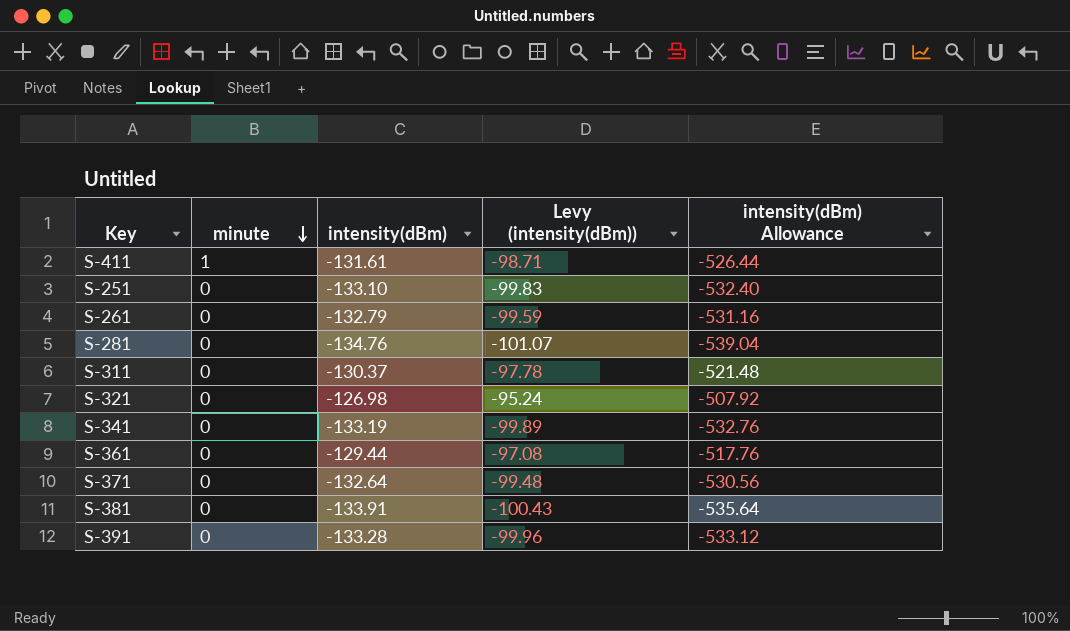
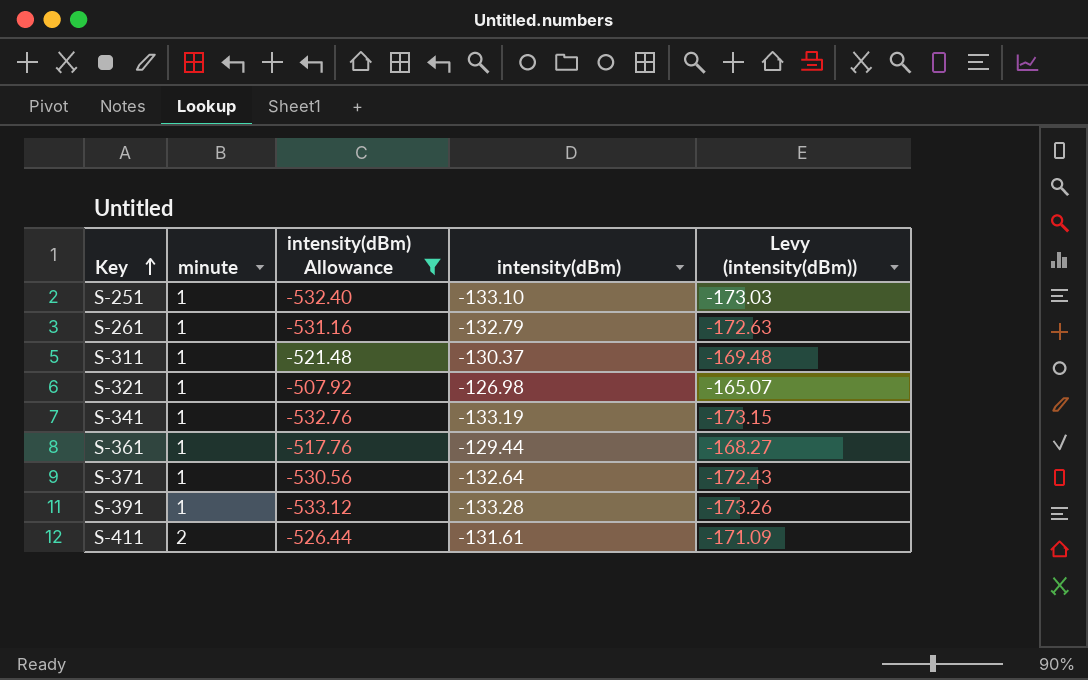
filter: none -> intensity(dBm) Allowance >= -533.12
row order: minute descending -> Key ascending
column intensity(dBm) Allowance | position: 5 -> 3
column Levy (intensity(dBm)) | formula: [intensity(dBm)] * 0.75 -> [intensity(dBm)] * 1.3
S-251 | minute: 0 -> 1
S-261 | minute: 0 -> 1
S-311 | minute: 0 -> 1
S-321 | minute: 0 -> 1
S-341 | minute: 0 -> 1
S-361 | minute: 0 -> 1
S-371 | minute: 0 -> 1
S-391 | minute: 0 -> 1
S-411 | minute: 1 -> 2

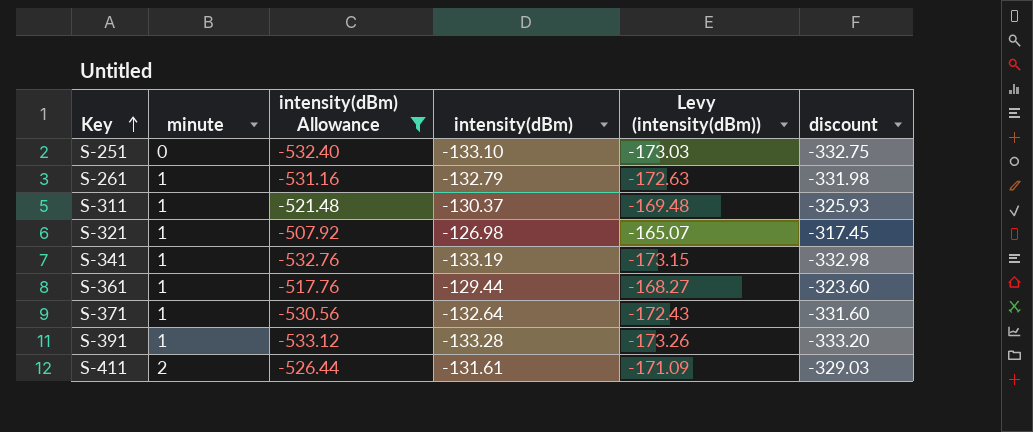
column discount | formula: none -> [intensity(dBm)] * 2.5
S-251 | minute: 1 -> 0

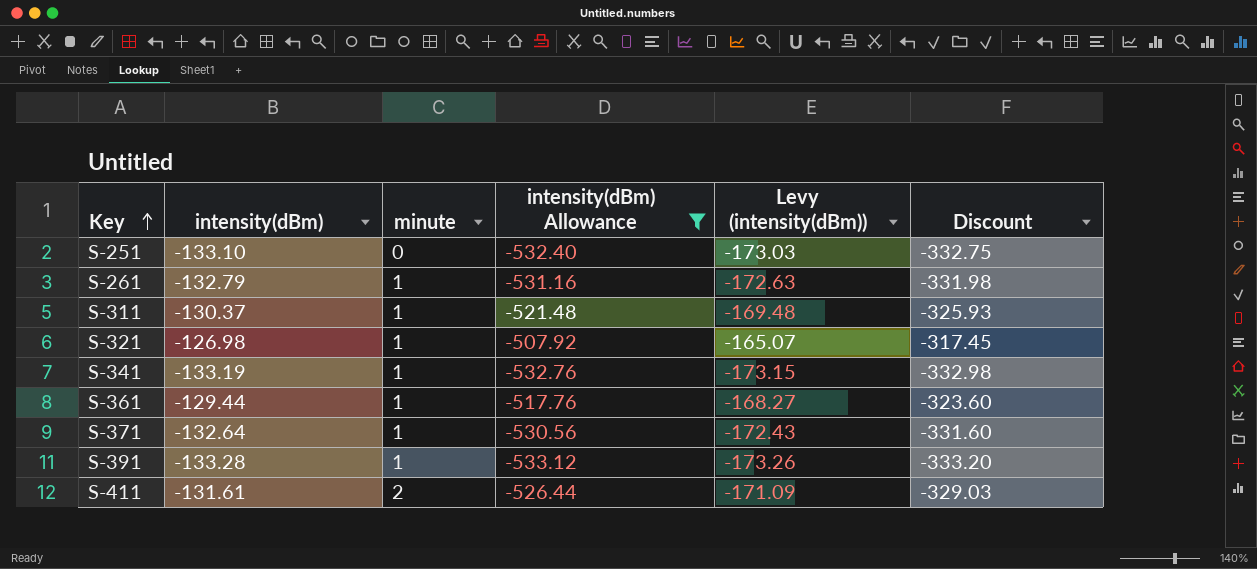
column intensity(dBm) | position: 4 -> 2
column name: discount -> Discount

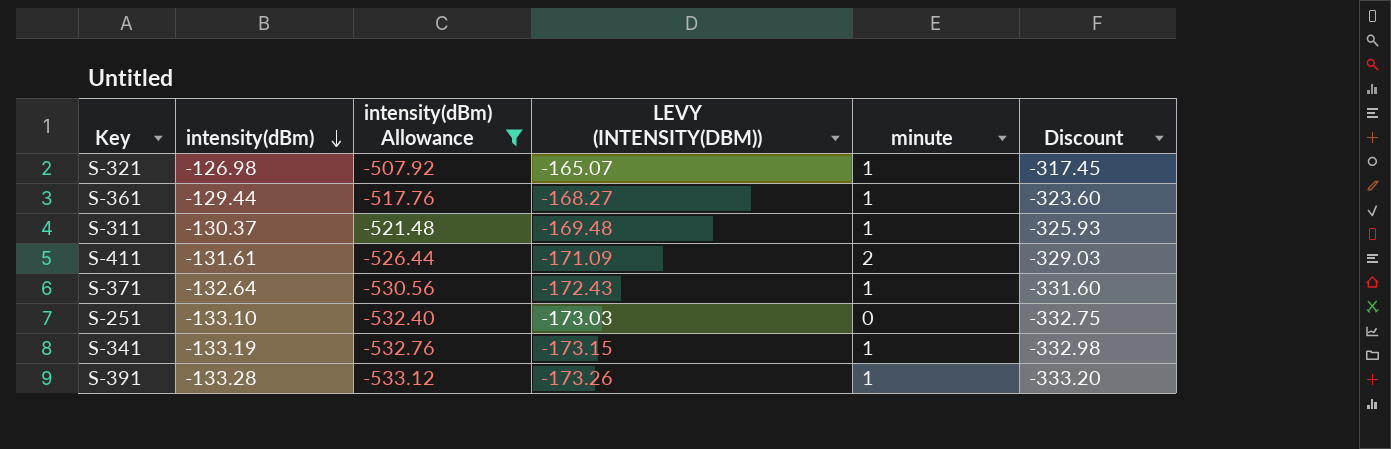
row order: Key ascending -> intensity(dBm) descending
column name: Levy (intensity(dBm)) -> LEVY (INTENSITY(DBM))
column minute | position: 3 -> 5
row S-261: -132.79 | 1 | -531.16 | -172.63 | -331.98 -> none

